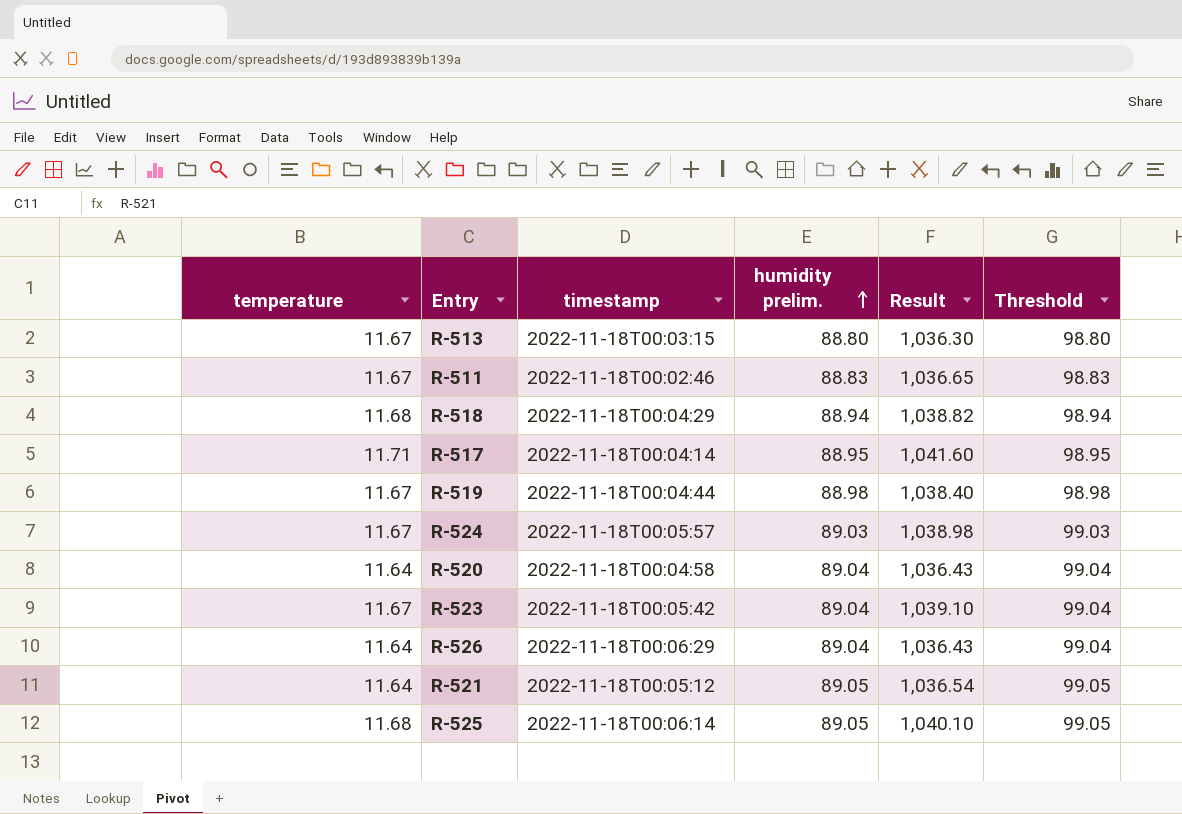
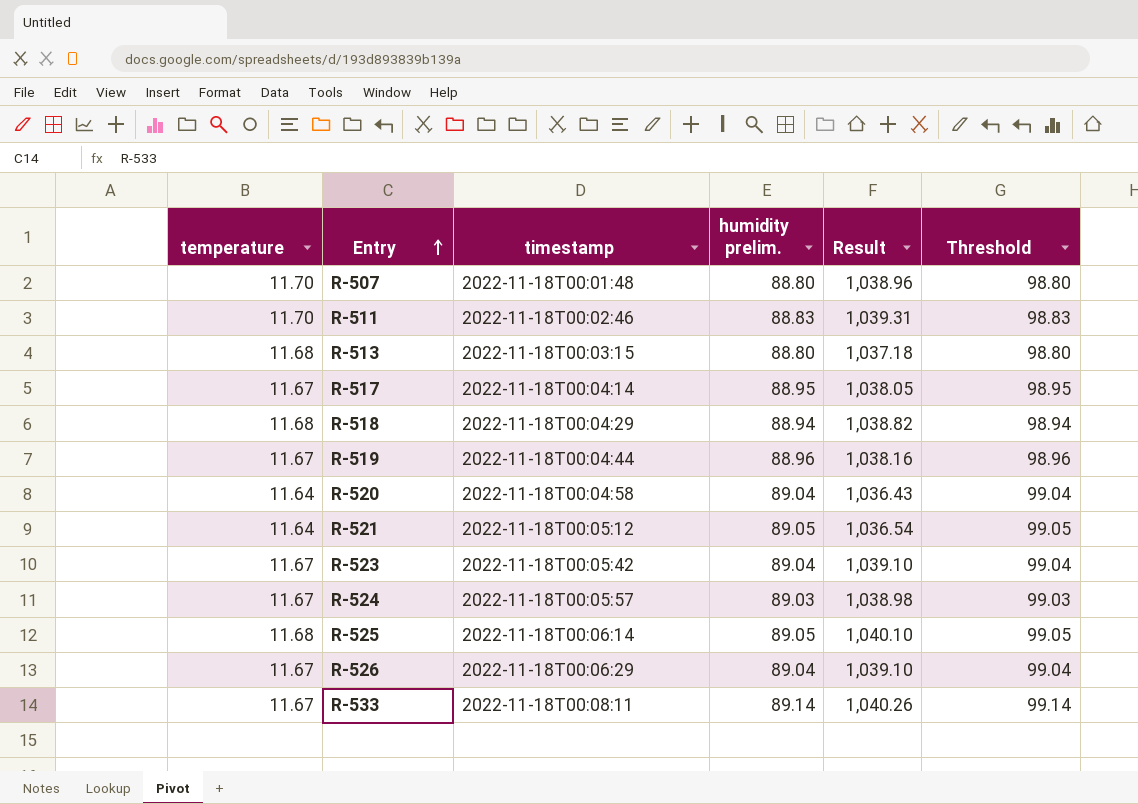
row order: humidity prelim. ascending -> Entry ascending
row R-507: none -> 11.70 | 2022-11-18T00:01:48 | 88.80 | 1,038.96 | 98.80
R-511 | temperature: 11.67 -> 11.70
R-511 | Result: 1,036.65 -> 1,039.31
R-513 | temperature: 11.67 -> 11.68
R-513 | Result: 1,036.30 -> 1,037.18
R-517 | temperature: 11.71 -> 11.67
R-517 | Result: 1,041.60 -> 1,038.05
R-519 | humidity prelim.: 88.98 -> 88.96
R-519 | Result: 1,038.40 -> 1,038.16
R-519 | Threshold: 98.98 -> 98.96
R-526 | temperature: 11.64 -> 11.67
R-526 | Result: 1,036.43 -> 1,039.10
row R-533: none -> 11.67 | 2022-11-18T00:08:11 | 89.14 | 1,040.26 | 99.14

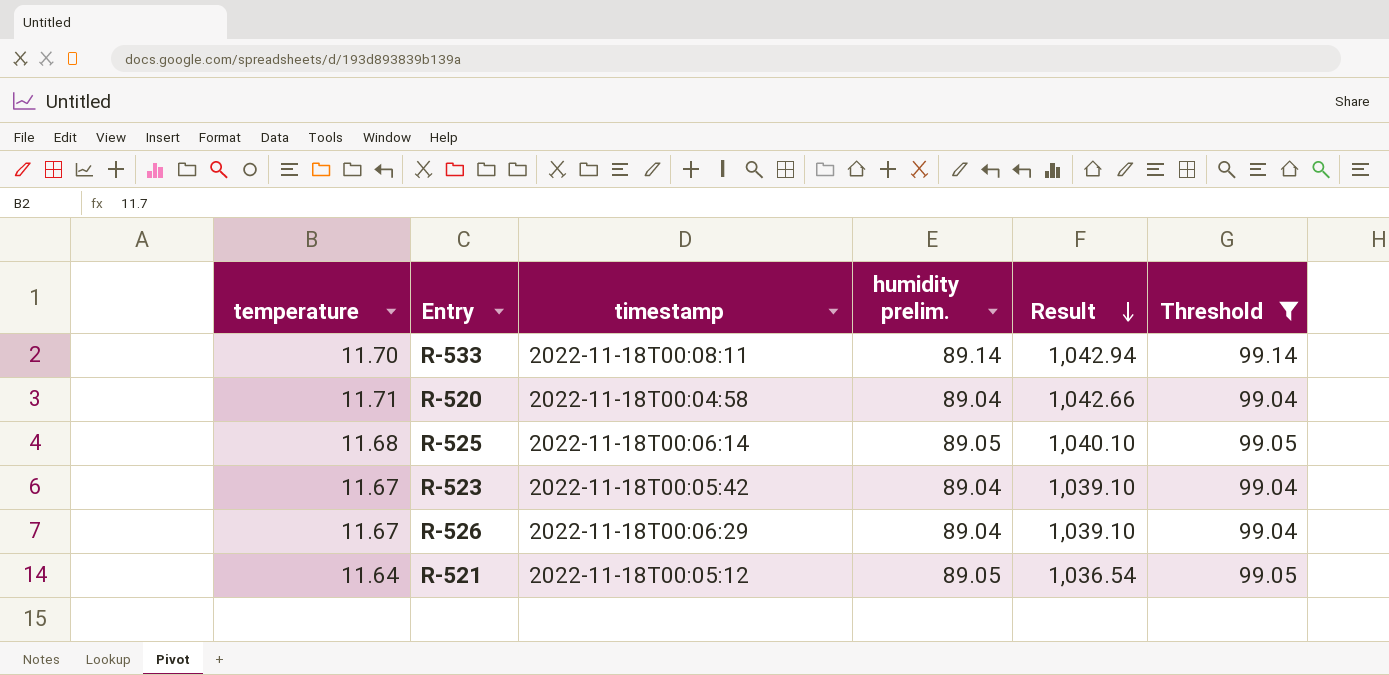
filter: none -> Threshold >= 99.04
row order: Entry ascending -> Result descending
R-533 | temperature: 11.67 -> 11.70
R-533 | Result: 1,040.26 -> 1,042.94
R-520 | temperature: 11.64 -> 11.71
R-520 | Result: 1,036.43 -> 1,042.66

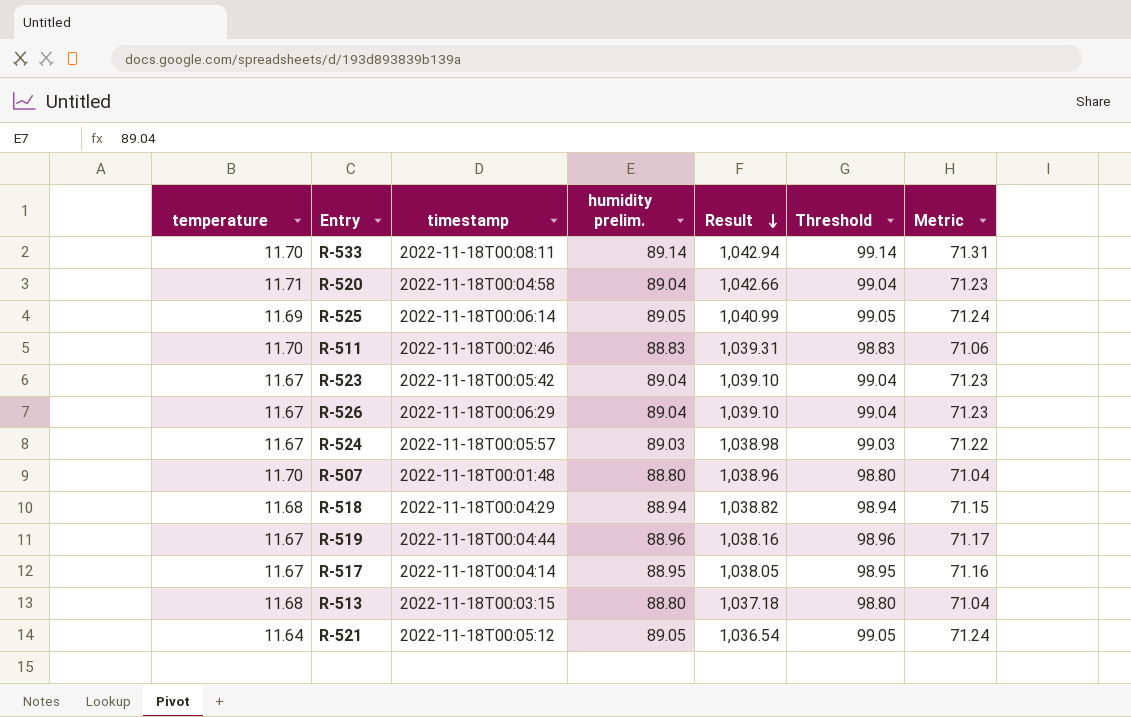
filter: Threshold >= 99.04 -> none
column Metric | formula: none -> [humidity prelim.] * 0.8
R-525 | temperature: 11.68 -> 11.69
R-525 | Result: 1,040.10 -> 1,040.99

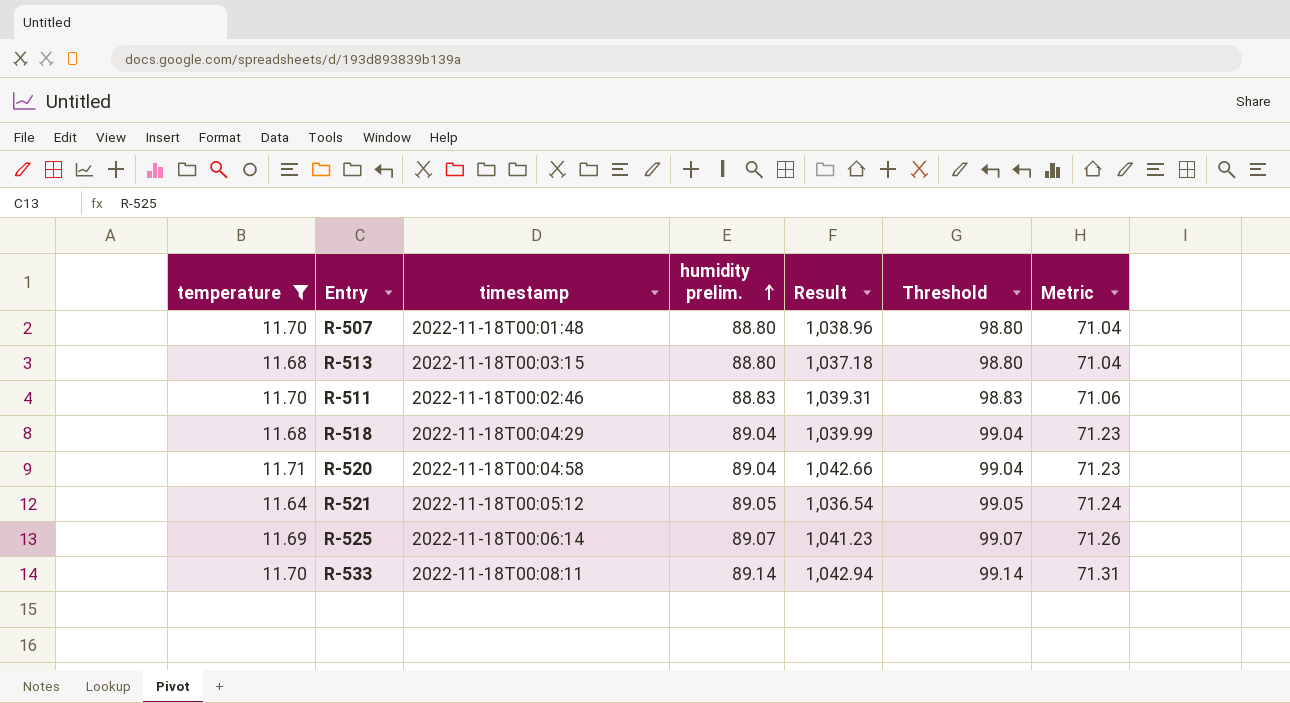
filter: none -> temperature != 11.67
row order: Result descending -> humidity prelim. ascending
R-518 | humidity prelim.: 88.94 -> 89.04
R-518 | Result: 1,038.82 -> 1,039.99
R-518 | Threshold: 98.94 -> 99.04
R-518 | Metric: 71.15 -> 71.23
R-525 | humidity prelim.: 89.05 -> 89.07
R-525 | Result: 1,040.99 -> 1,041.23
R-525 | Threshold: 99.05 -> 99.07
R-525 | Metric: 71.24 -> 71.26

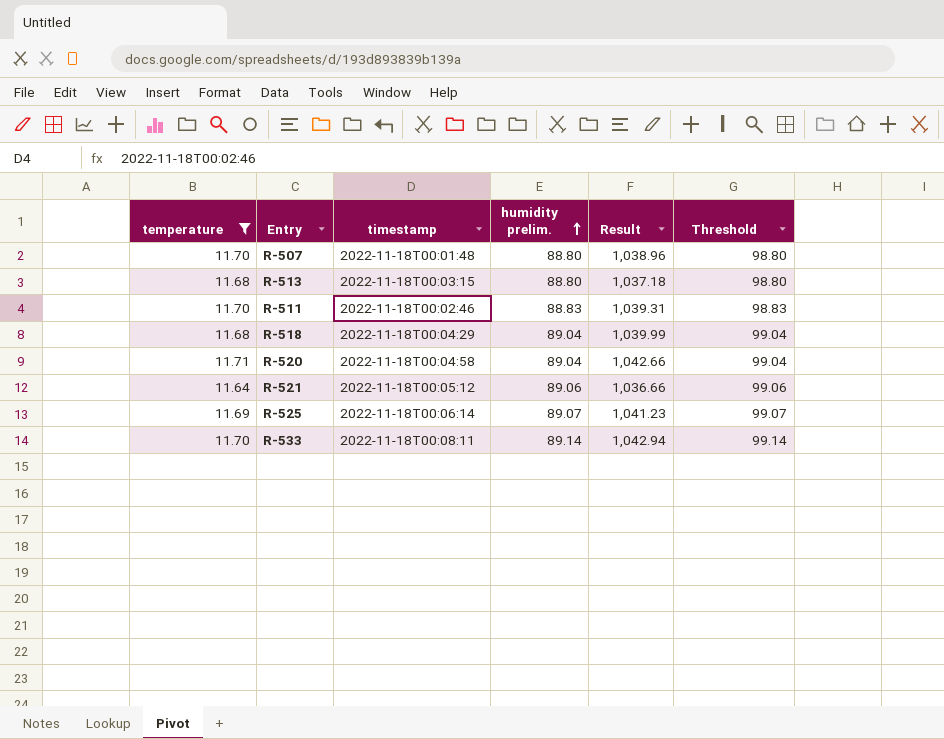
column Metric | formula: [humidity prelim.] * 0.8 -> none
R-521 | humidity prelim.: 89.05 -> 89.06
R-521 | Result: 1,036.54 -> 1,036.66
R-521 | Threshold: 99.05 -> 99.06

